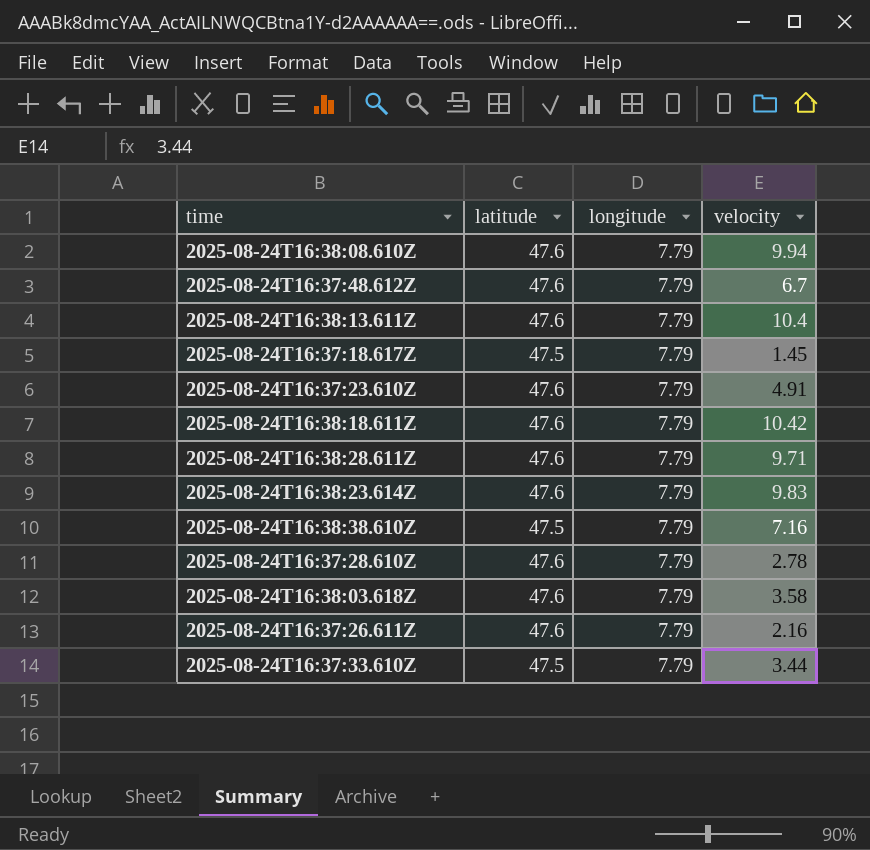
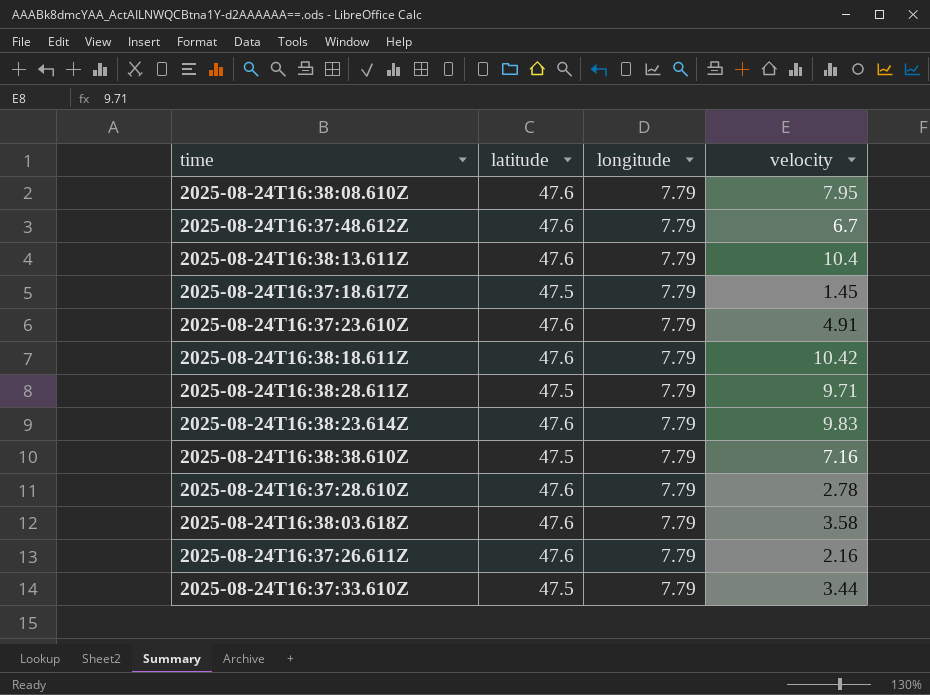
2025-08-24T16:38:08.610Z | velocity: 9.94 -> 7.95
2025-08-24T16:38:28.611Z | latitude: 47.6 -> 47.5

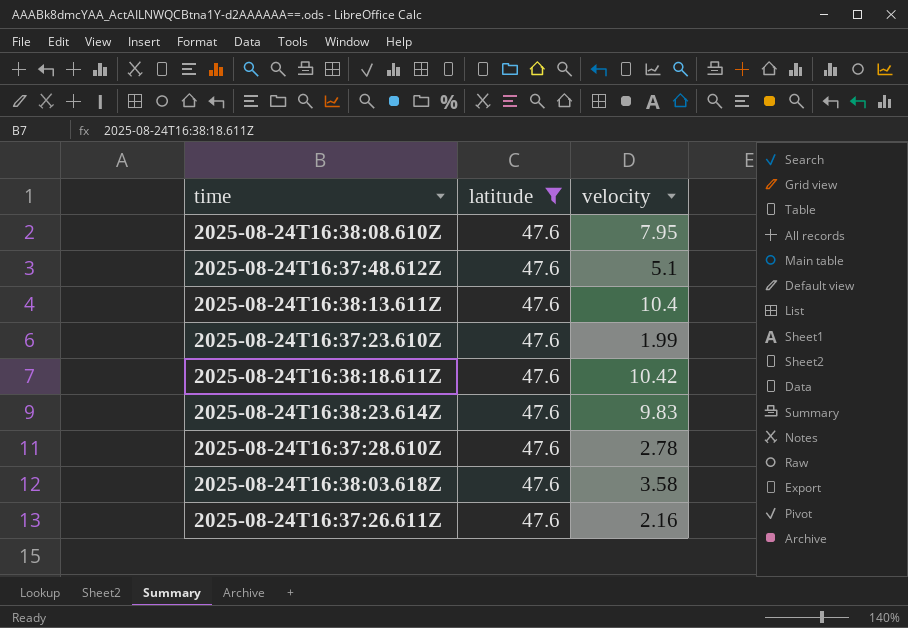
filter: none -> latitude = 47.6
column longitude | position: 3 -> none
2025-08-24T16:37:48.612Z | velocity: 6.7 -> 5.1
2025-08-24T16:37:23.610Z | velocity: 4.91 -> 1.99

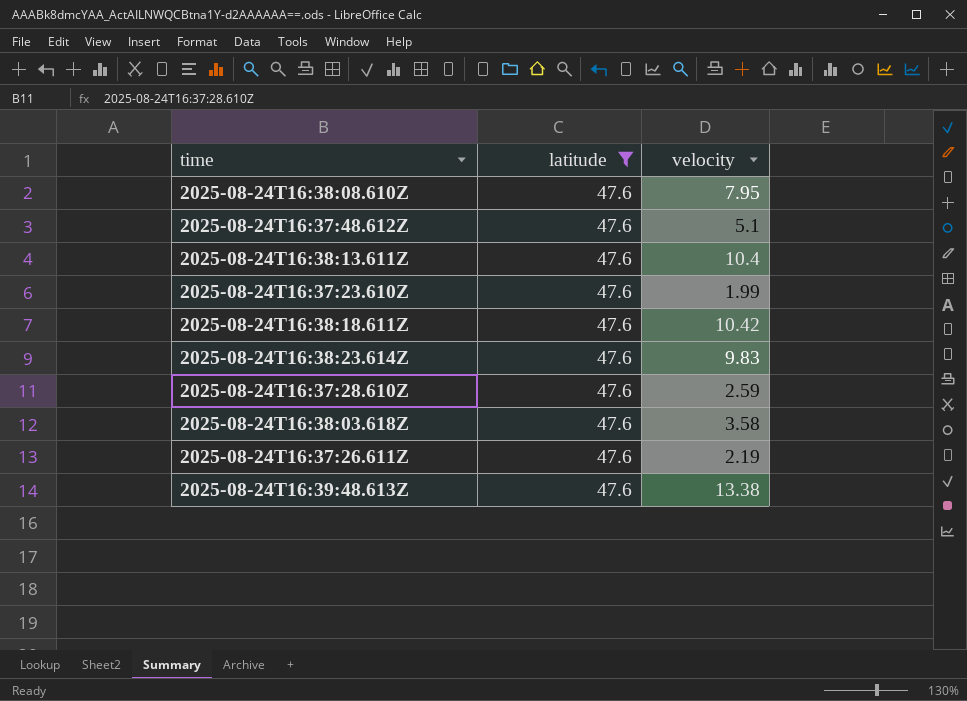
2025-08-24T16:37:28.610Z | velocity: 2.78 -> 2.59
2025-08-24T16:37:26.611Z | velocity: 2.16 -> 2.19
row 2025-08-24T16:39:48.613Z: none -> 47.6 | 13.38

